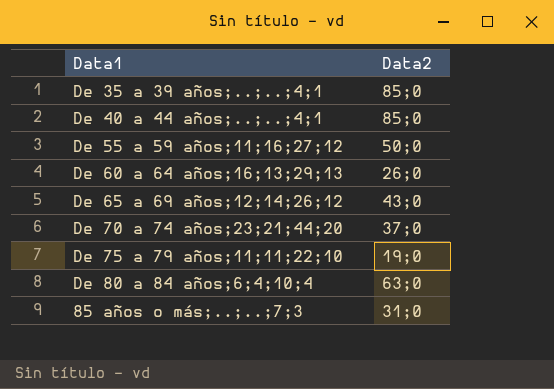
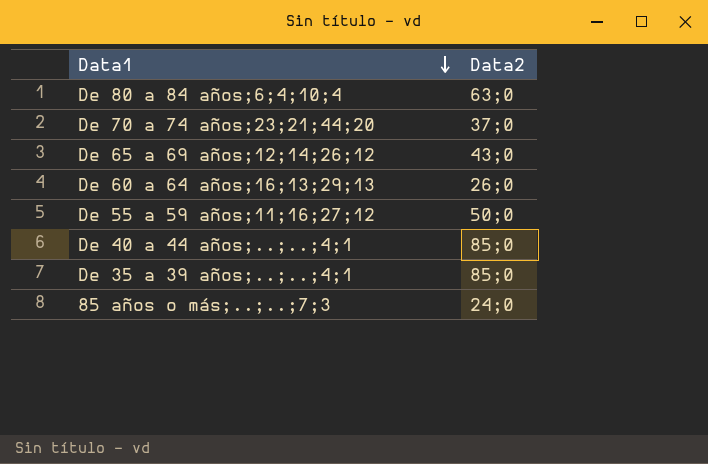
row order: none -> Data1 descending
row De 75 a 79 años;11;11;22;10: 19;0 -> none
85 años o más;..;..;7;3 | Data2: 31;0 -> 24;0

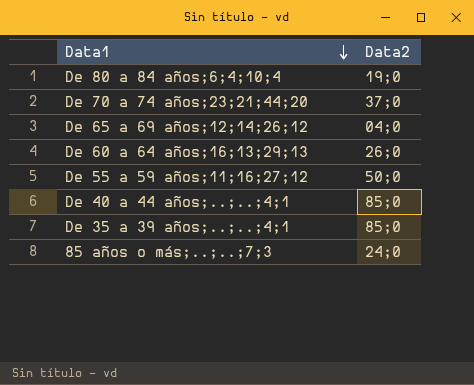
De 80 a 84 años;6;4;10;4 | Data2: 63;0 -> 19;0
De 65 a 69 años;12;14;26;12 | Data2: 43;0 -> 04;0

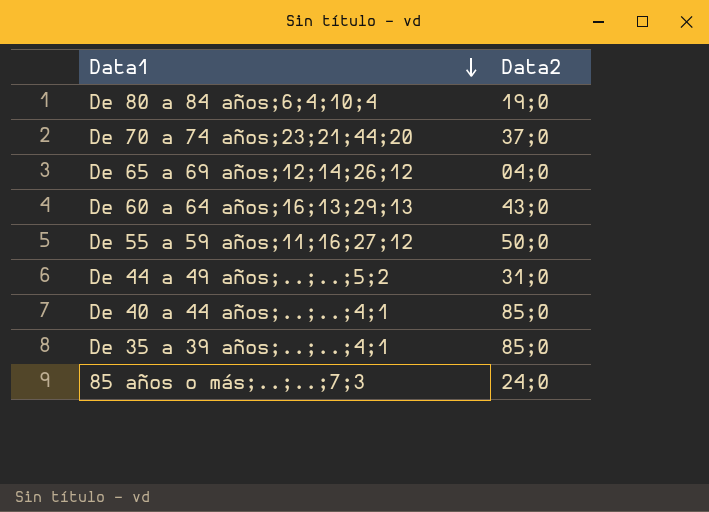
De 60 a 64 años;16;13;29;13 | Data2: 26;0 -> 43;0
row De 44 a 49 años;..;..;5;2: none -> 31;0

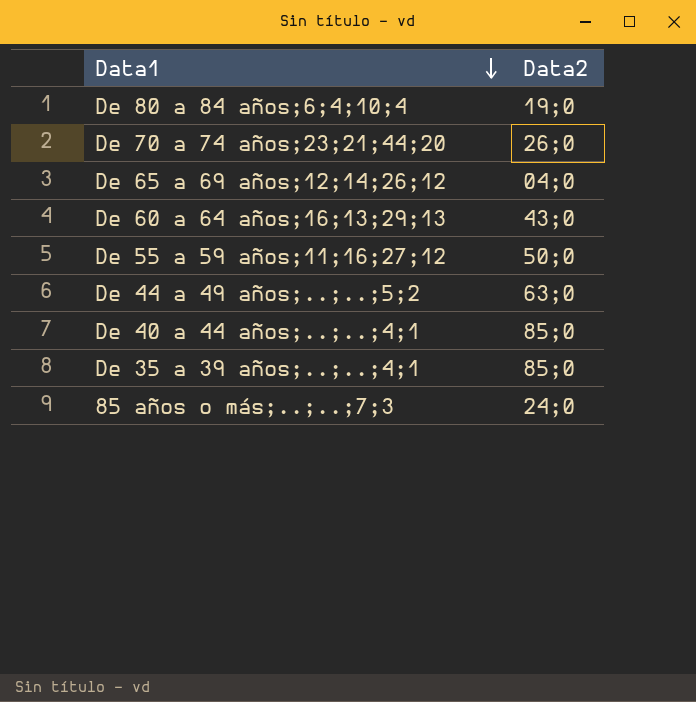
De 70 a 74 años;23;21;44;20 | Data2: 37;0 -> 26;0
De 44 a 49 años;..;..;5;2 | Data2: 31;0 -> 63;0

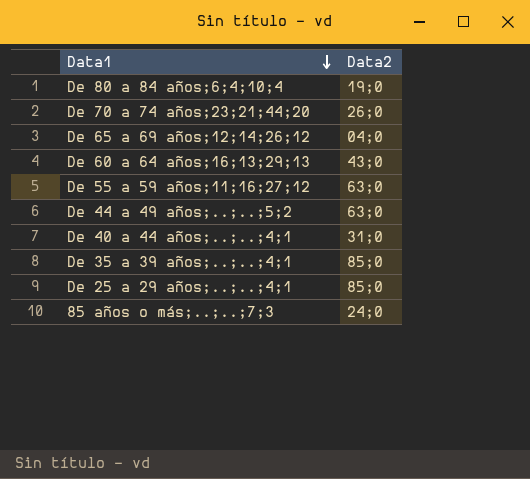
De 55 a 59 años;11;16;27;12 | Data2: 50;0 -> 63;0
De 40 a 44 años;..;..;4;1 | Data2: 85;0 -> 31;0
row De 25 a 29 años;..;..;4;1: none -> 85;0

